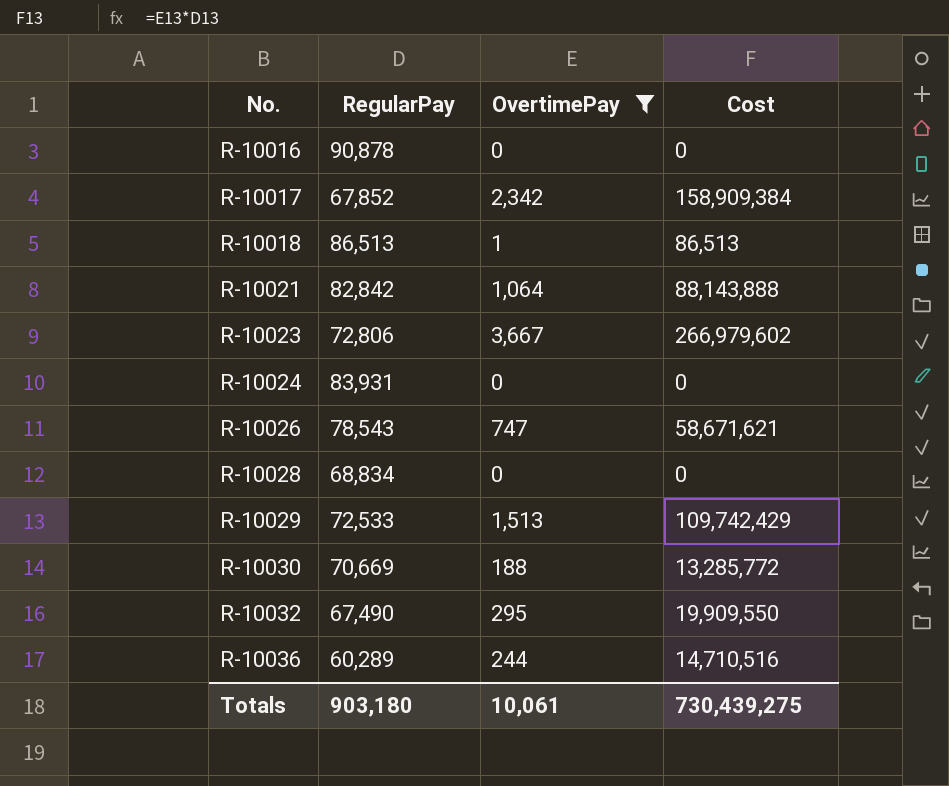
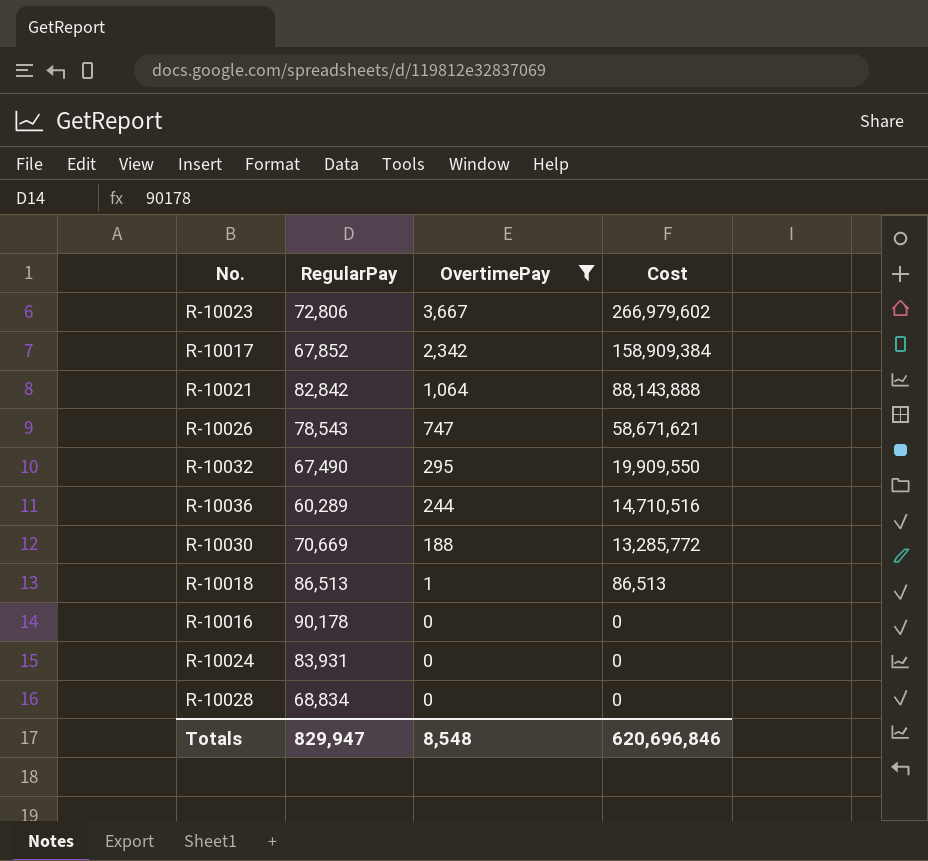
row order: No. ascending -> OvertimePay descending
row R-10029: 72,533 | 1,513 | 109,742,429 -> none
R-10016 | RegularPay: 90,878 -> 90,178
Totals | RegularPay: 903,180 -> 829,947
Totals | OvertimePay: 10,061 -> 8,548
Totals | Cost: 730,439,275 -> 620,696,846

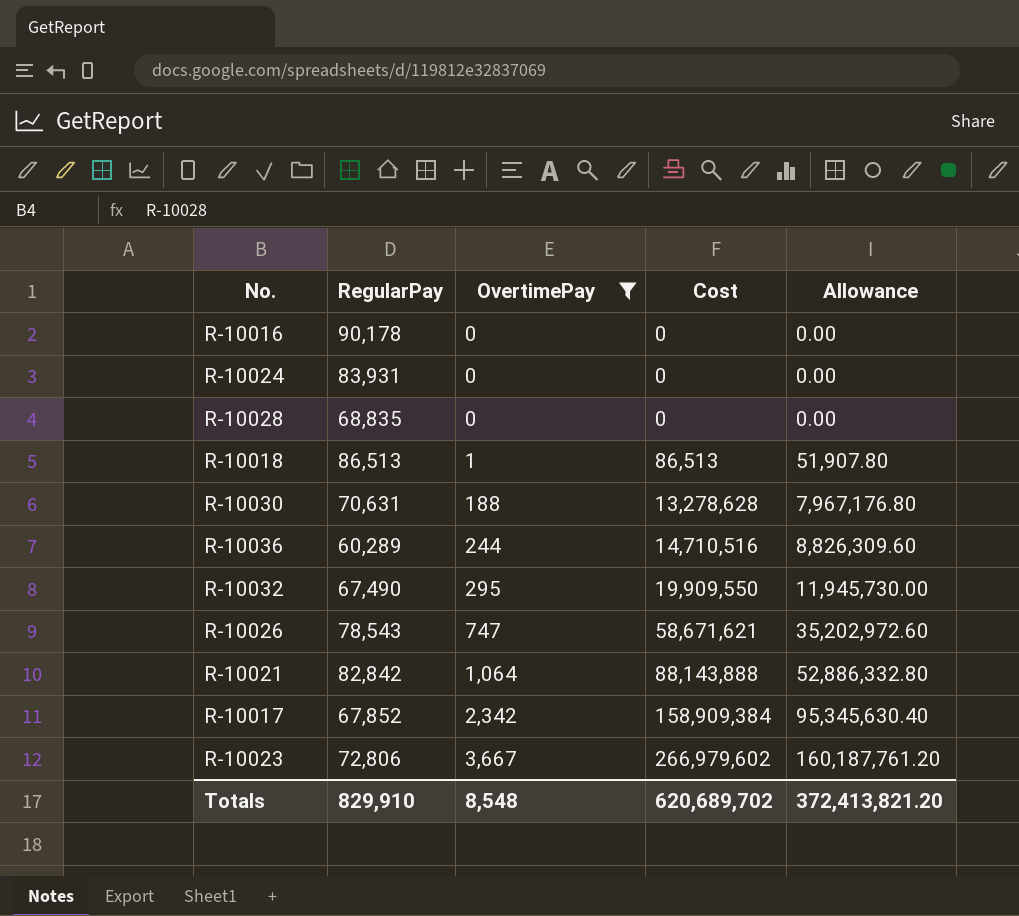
row order: OvertimePay descending -> OvertimePay ascending
column Allowance | formula: none -> [Cost] * 0.6
R-10028 | RegularPay: 68,834 -> 68,835
R-10030 | RegularPay: 70,669 -> 70,631
R-10030 | Cost: 13,285,772 -> 13,278,628
Totals | RegularPay: 829,947 -> 829,910
Totals | Cost: 620,696,846 -> 620,689,702

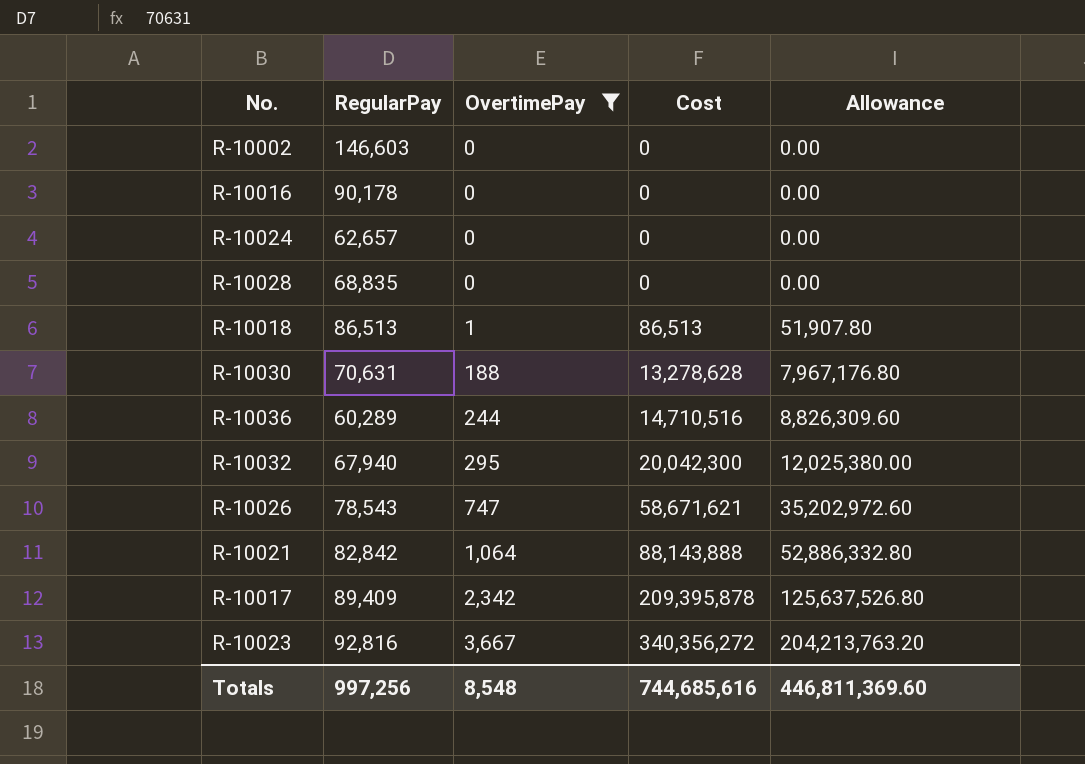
row R-10002: none -> 146,603 | 0 | 0 | 0.00
R-10024 | RegularPay: 83,931 -> 62,657
R-10032 | RegularPay: 67,490 -> 67,940
R-10032 | Cost: 19,909,550 -> 20,042,300
R-10032 | Allowance: 11,945,730.00 -> 12,025,380.00
R-10017 | RegularPay: 67,852 -> 89,409
R-10017 | Cost: 158,909,384 -> 209,395,878
R-10017 | Allowance: 95,345,630.40 -> 125,637,526.80
R-10023 | RegularPay: 72,806 -> 92,816
R-10023 | Cost: 266,979,602 -> 340,356,272
R-10023 | Allowance: 160,187,761.20 -> 204,213,763.20
Totals | RegularPay: 829,910 -> 997,256
Totals | Cost: 620,689,702 -> 744,685,616
Totals | Allowance: 372,413,821.20 -> 446,811,369.60

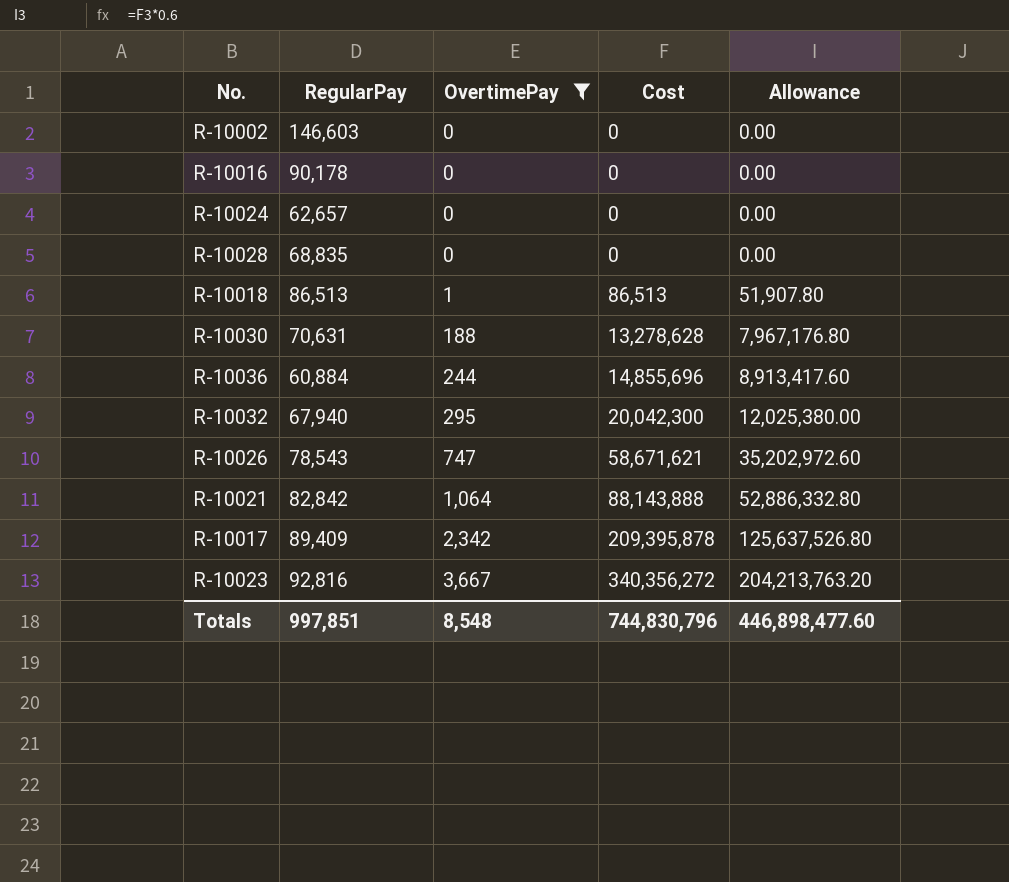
R-10036 | RegularPay: 60,289 -> 60,884
R-10036 | Cost: 14,710,516 -> 14,855,696
R-10036 | Allowance: 8,826,309.60 -> 8,913,417.60
Totals | RegularPay: 997,256 -> 997,851
Totals | Cost: 744,685,616 -> 744,830,796
Totals | Allowance: 446,811,369.60 -> 446,898,477.60

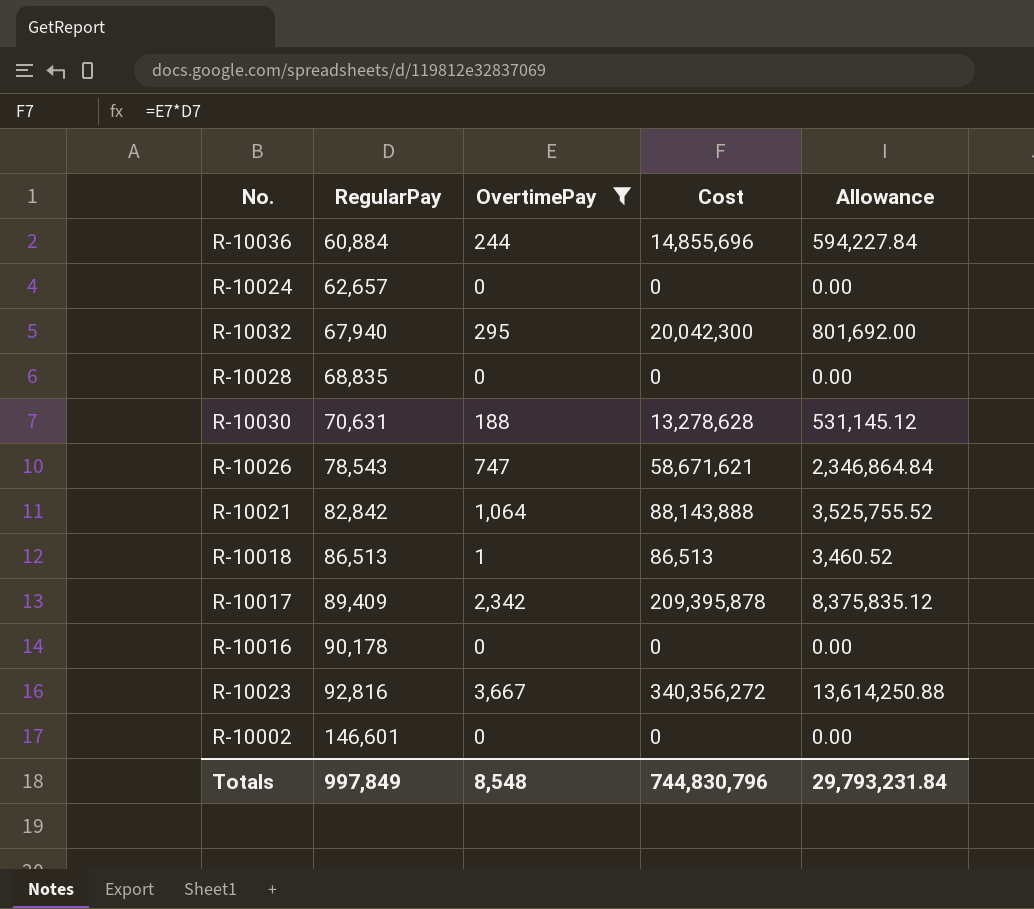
row order: OvertimePay ascending -> RegularPay ascending
column Allowance | formula: [Cost] * 0.6 -> [Cost] * 0.04
R-10002 | RegularPay: 146,603 -> 146,601
Totals | RegularPay: 997,851 -> 997,849
Totals | Allowance: 446,898,477.60 -> 29,793,231.84

